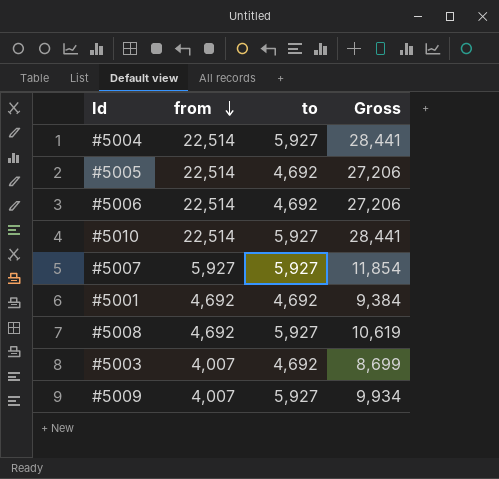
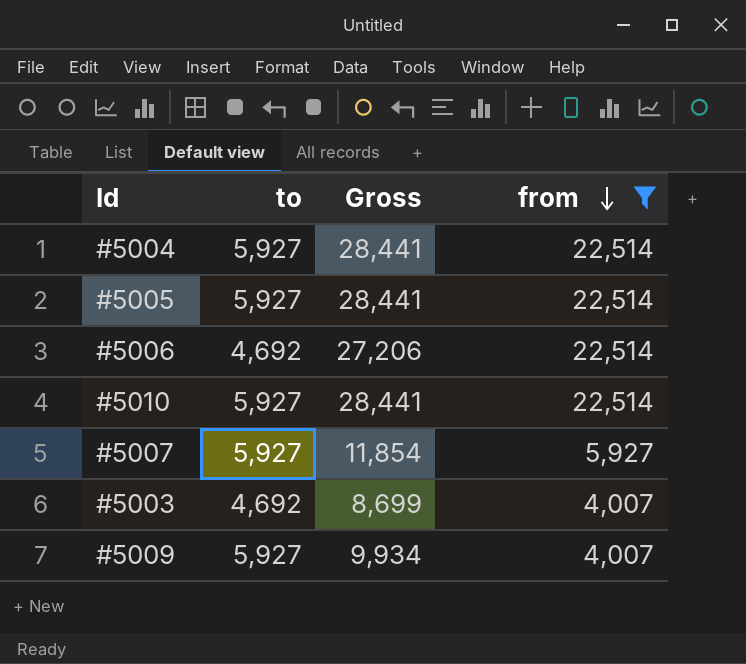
filter: none -> from != 4,692
column from | position: 2 -> 4
#5005 | to: 4,692 -> 5,927
#5005 | Gross: 27,206 -> 28,441

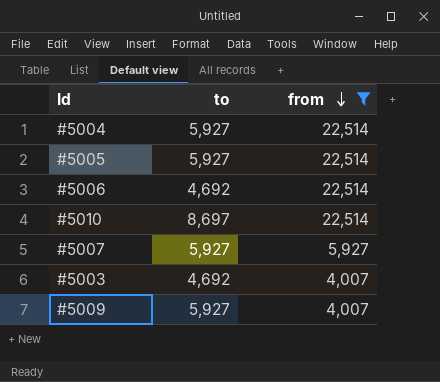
column Gross | formula: [to] + [from] -> none
#5010 | to: 5,927 -> 8,697

